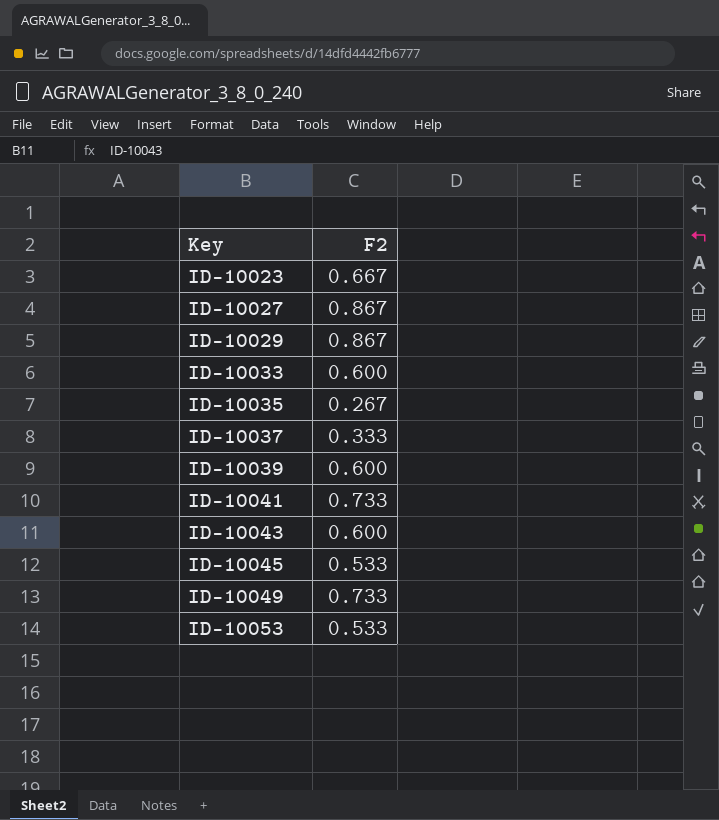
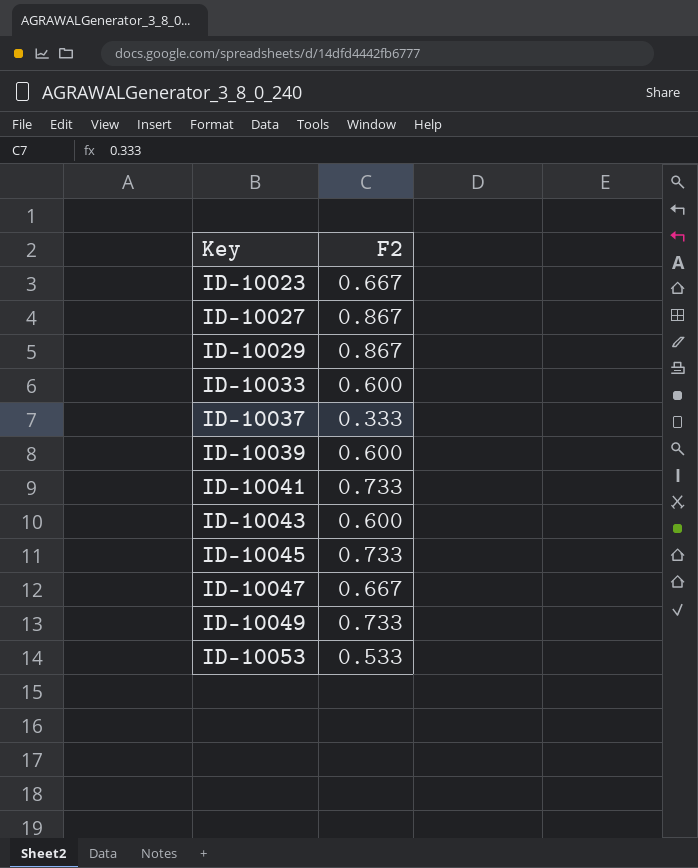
row ID-10035: 0.267 -> none
ID-10045 | F2: 0.533 -> 0.733
row ID-10047: none -> 0.667

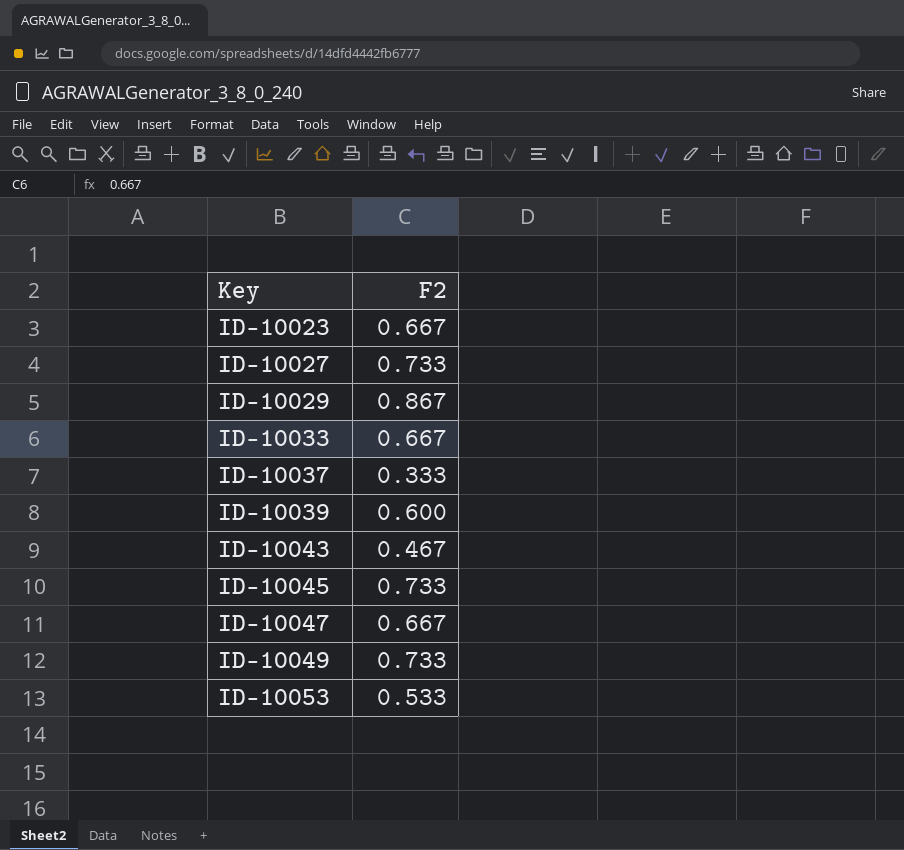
row ID-10041: 0.733 -> none
ID-10027 | F2: 0.867 -> 0.733
ID-10033 | F2: 0.600 -> 0.667
ID-10043 | F2: 0.600 -> 0.467

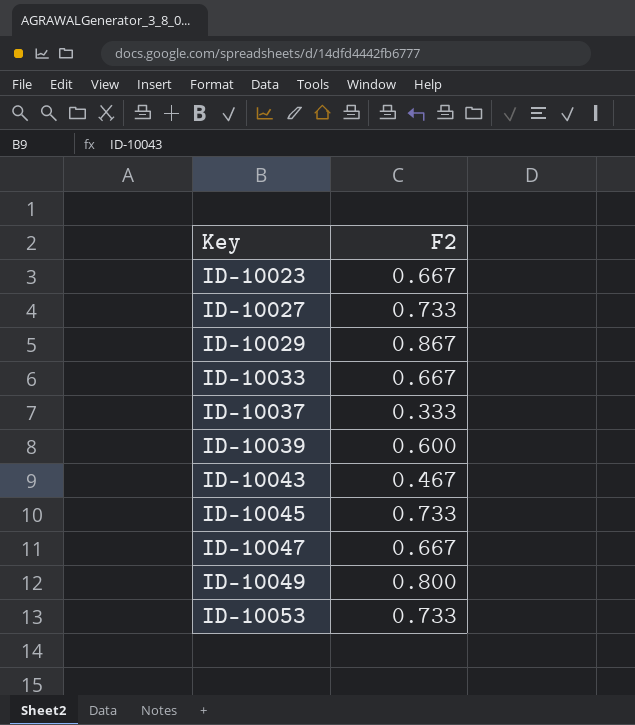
ID-10049 | F2: 0.733 -> 0.800
ID-10053 | F2: 0.533 -> 0.733

